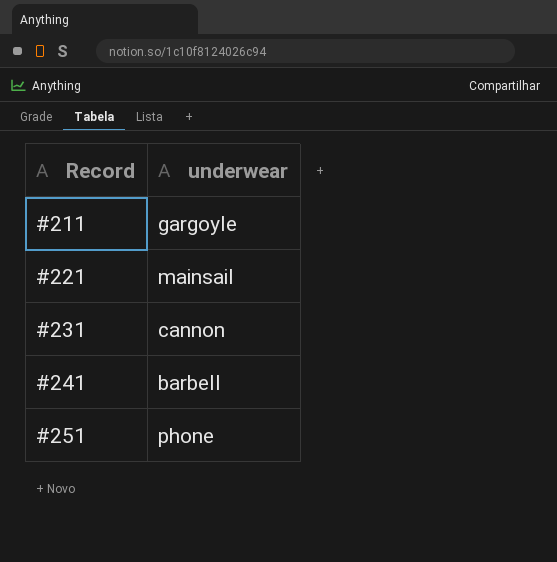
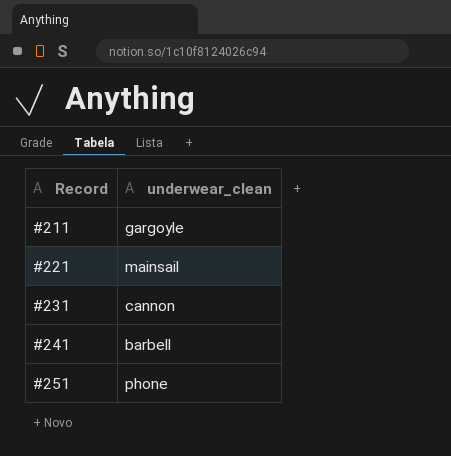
column name: underwear -> underwear_clean

